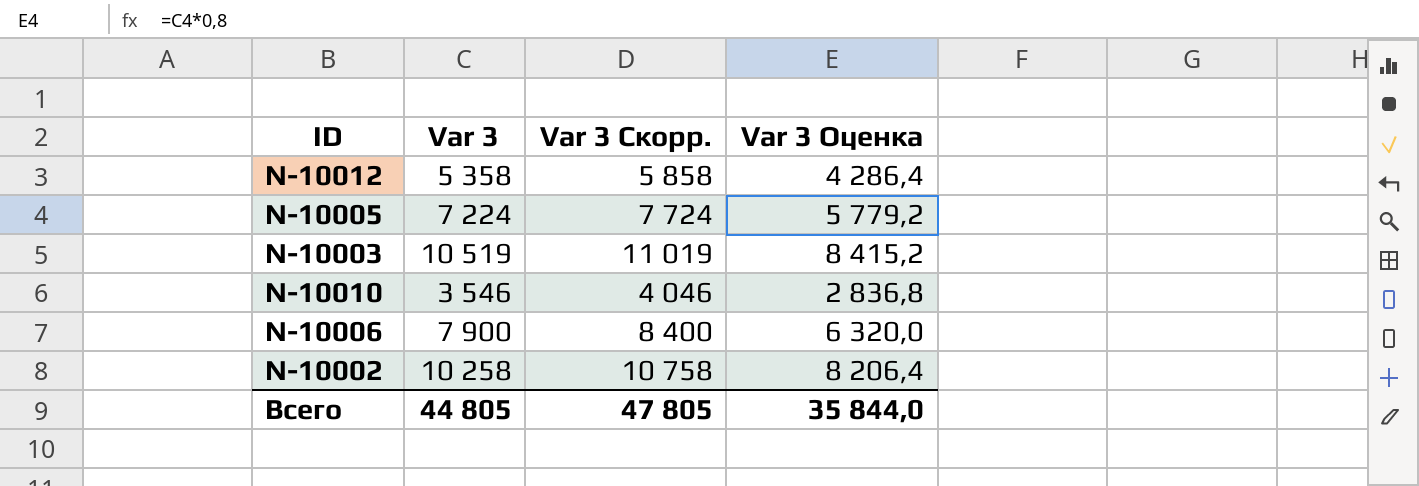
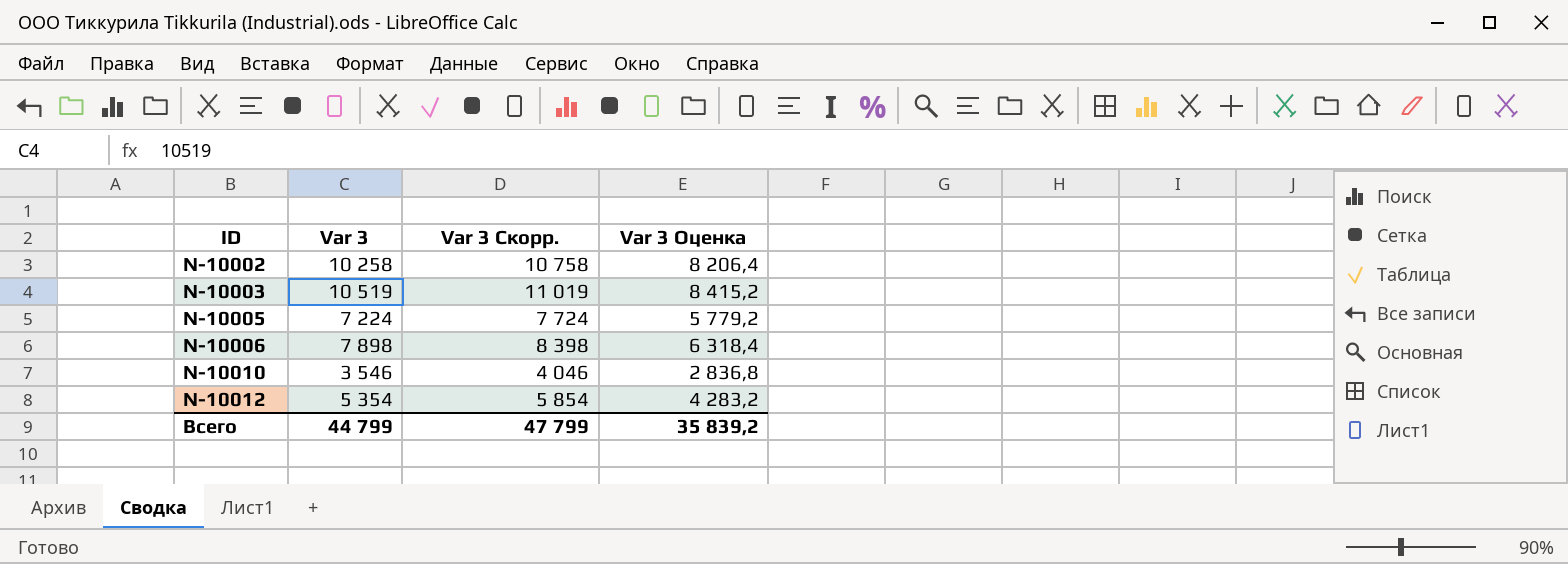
row order: none -> ID ascending
N-10006 | Var 3: 7 900 -> 7 898
N-10006 | Var 3 Скорр.: 8 400 -> 8 398
N-10006 | Var 3 Оценка: 6 320,0 -> 6 318,4
N-10012 | Var 3: 5 358 -> 5 354
N-10012 | Var 3 Скорр.: 5 858 -> 5 854
N-10012 | Var 3 Оценка: 4 286,4 -> 4 283,2
Всего | Var 3: 44 805 -> 44 799
Всего | Var 3 Скорр.: 47 805 -> 47 799
Всего | Var 3 Оценка: 35 844,0 -> 35 839,2

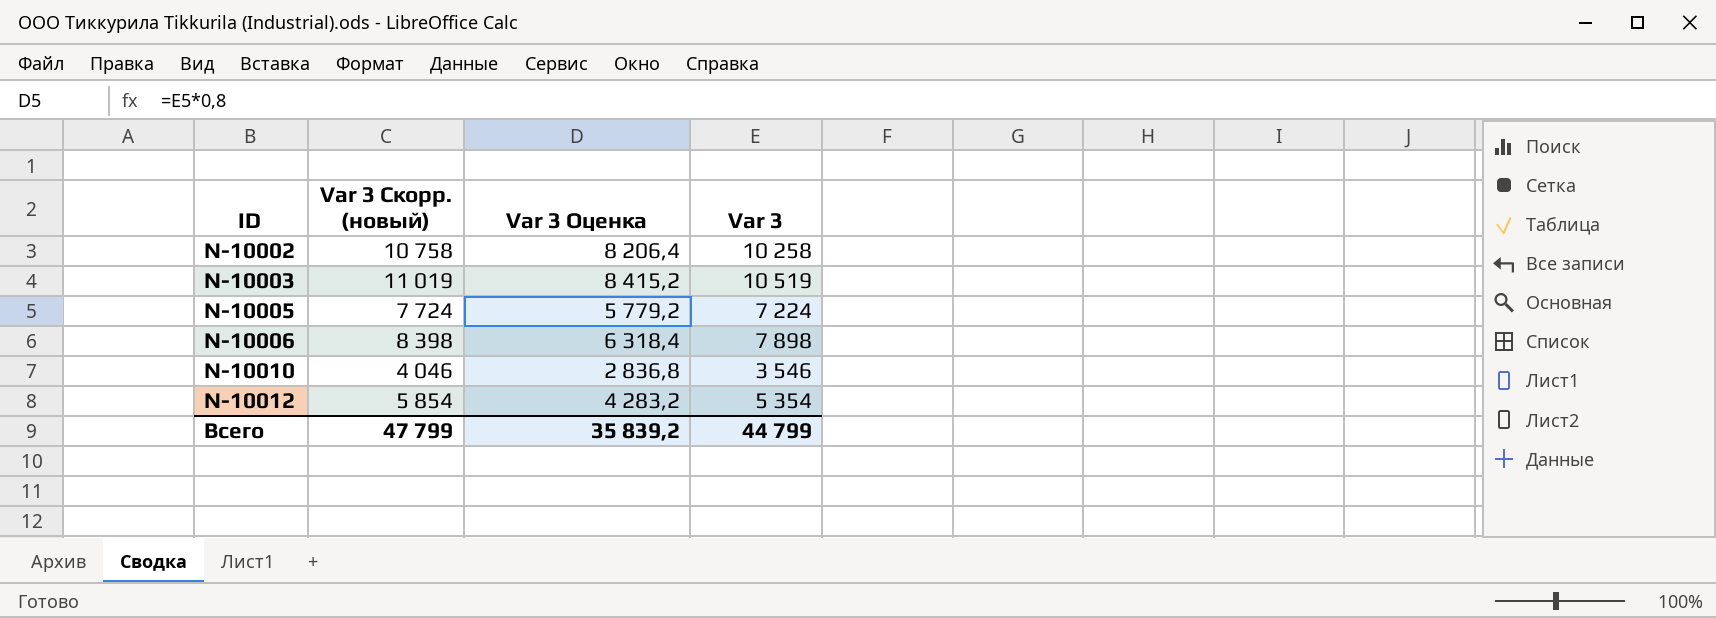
column name: Var 3 Скорр. -> Var 3 Скорр. (новый)
column Var 3 | position: 2 -> 4

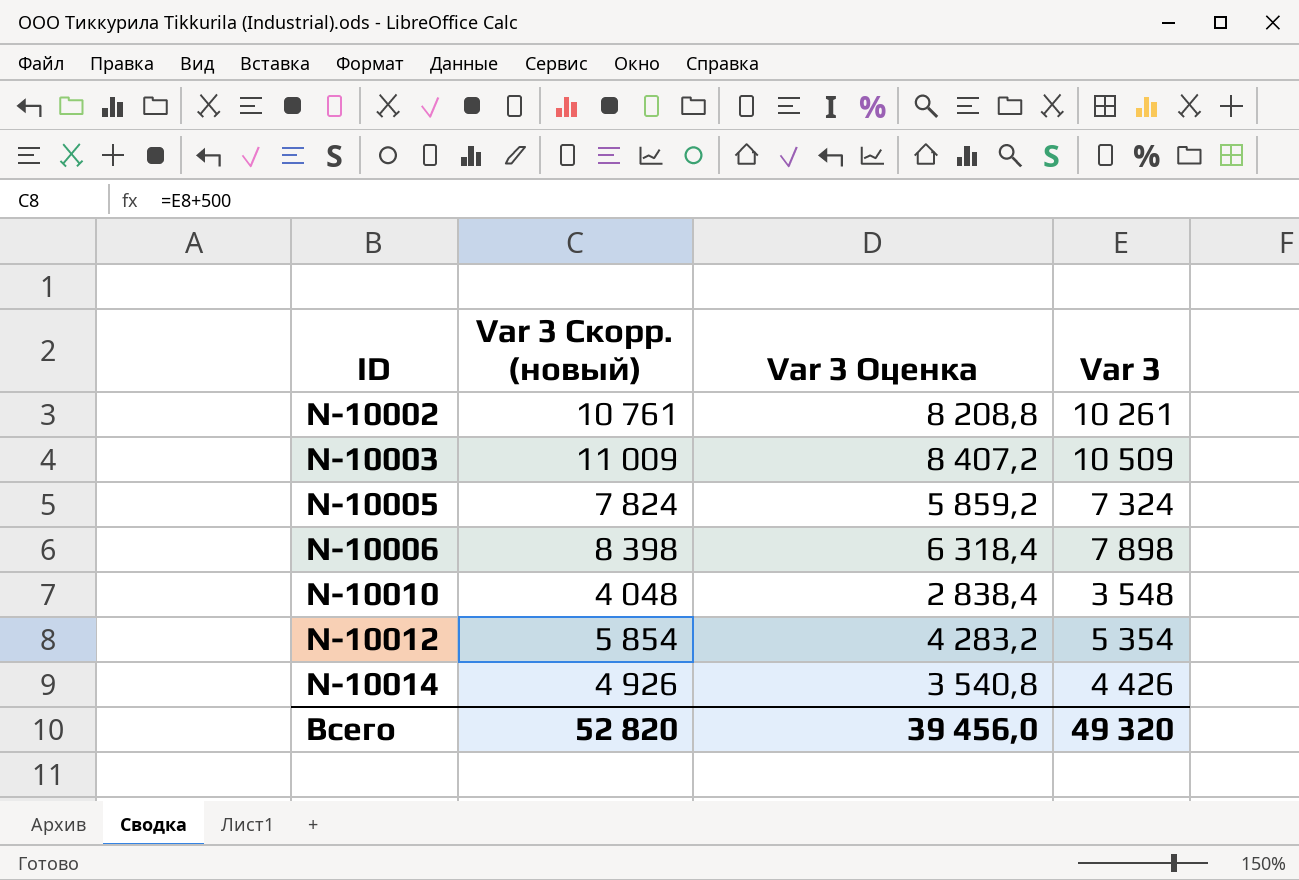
N-10002 | Var 3 Скорр. (новый): 10 758 -> 10 761
N-10002 | Var 3 Оценка: 8 206,4 -> 8 208,8
N-10002 | Var 3: 10 258 -> 10 261
N-10003 | Var 3 Скорр. (новый): 11 019 -> 11 009
N-10003 | Var 3 Оценка: 8 415,2 -> 8 407,2
N-10003 | Var 3: 10 519 -> 10 509
N-10005 | Var 3 Скорр. (новый): 7 724 -> 7 824
N-10005 | Var 3 Оценка: 5 779,2 -> 5 859,2
N-10005 | Var 3: 7 224 -> 7 324
N-10010 | Var 3 Скорр. (новый): 4 046 -> 4 048
N-10010 | Var 3 Оценка: 2 836,8 -> 2 838,4
N-10010 | Var 3: 3 546 -> 3 548
row N-10014: none -> 4 926 | 3 540,8 | 4 426
Всего | Var 3 Скорр. (новый): 47 799 -> 52 820
Всего | Var 3 Оценка: 35 839,2 -> 39 456,0
Всего | Var 3: 44 799 -> 49 320

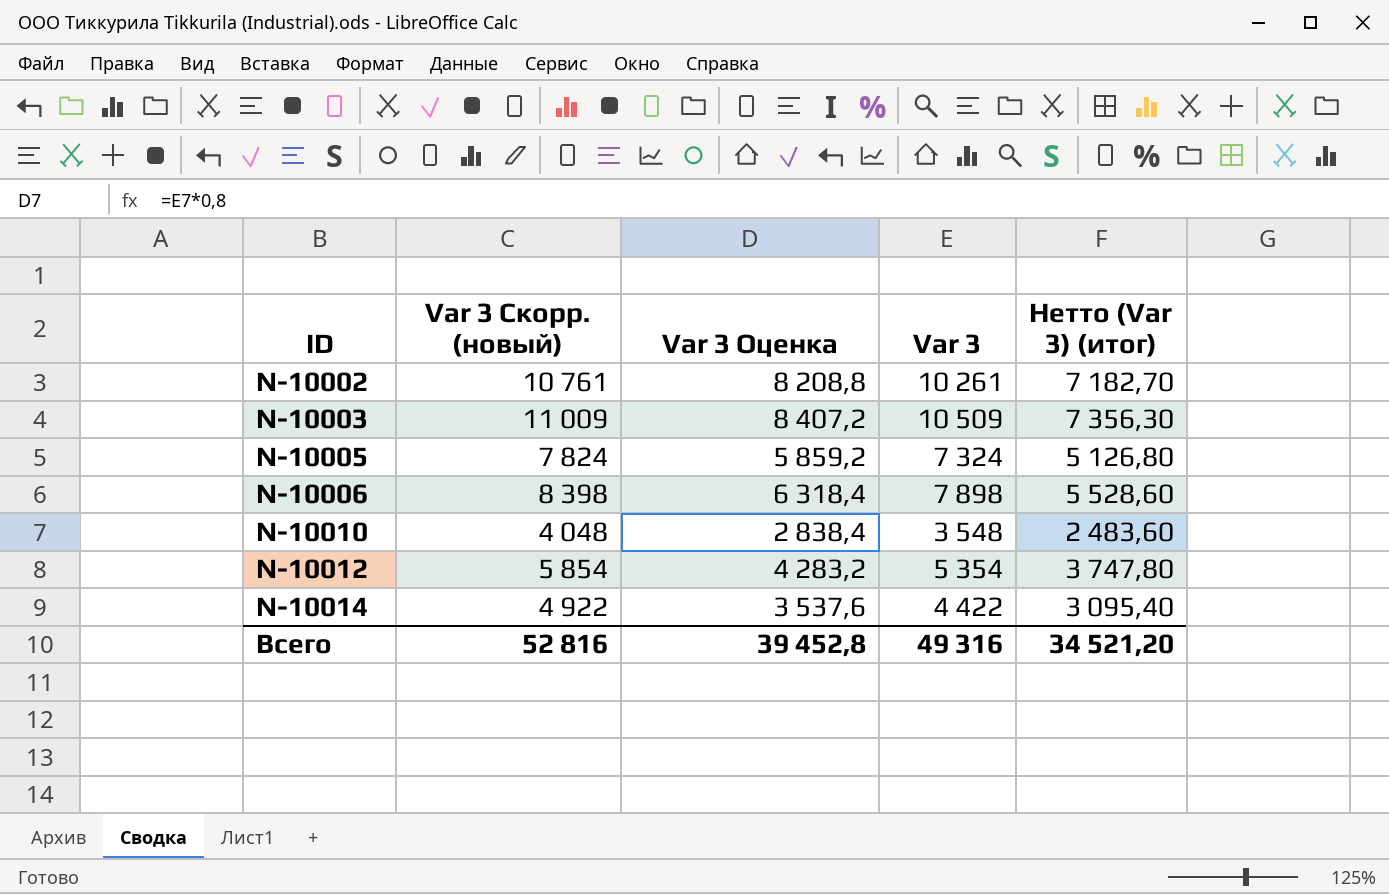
column Нетто (Var 3) (итог) | formula: none -> [Var 3] * 0,7
N-10014 | Var 3 Скорр. (новый): 4 926 -> 4 922
N-10014 | Var 3 Оценка: 3 540,8 -> 3 537,6
N-10014 | Var 3: 4 426 -> 4 422
Всего | Var 3 Скорр. (новый): 52 820 -> 52 816
Всего | Var 3 Оценка: 39 456,0 -> 39 452,8
Всего | Var 3: 49 320 -> 49 316

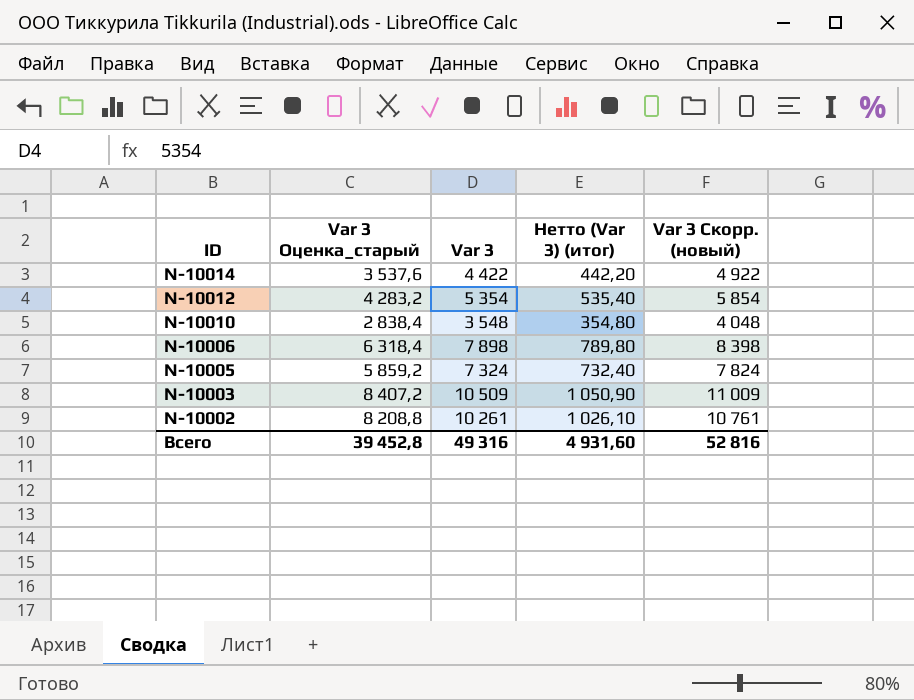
row order: ID ascending -> ID descending
column name: Var 3 Оценка -> Var 3 Оценка_старый
column Нетто (Var 3) (итог) | formula: [Var 3] * 0,7 -> [Var 3] * 0,1
column Var 3 Скорр. (новый) | position: 2 -> 5
Всего | Нетто (Var 3) (итог): 34 521,20 -> 4 931,60

